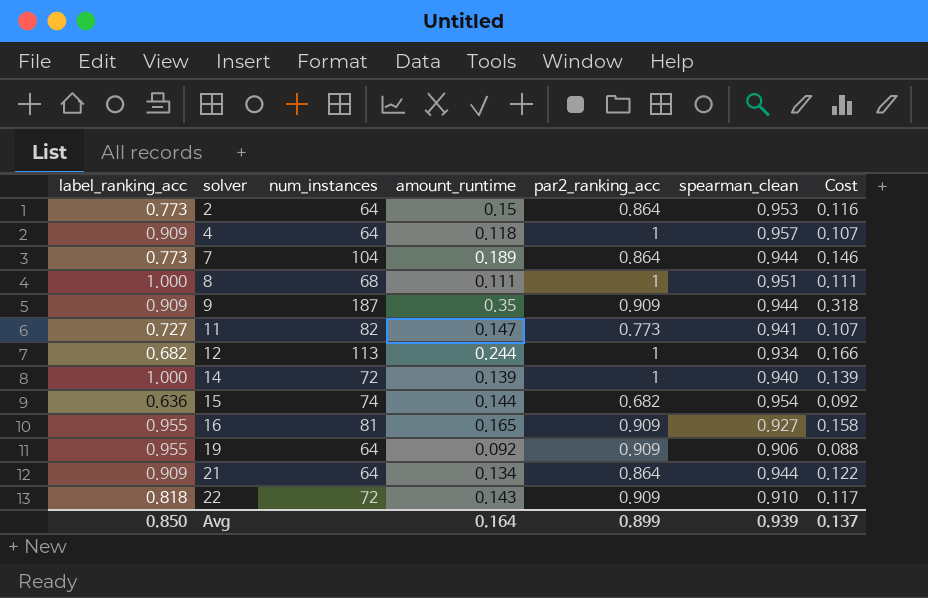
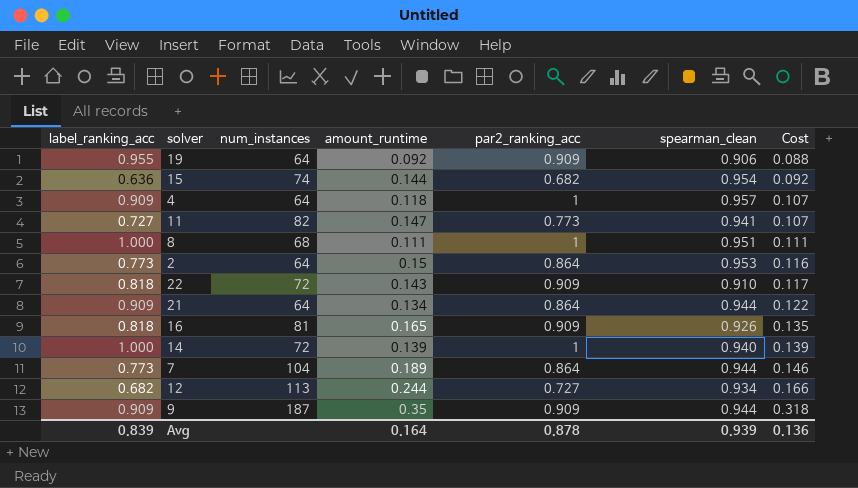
row order: solver ascending -> Cost ascending
16 | label_ranking_acc: 0.955 -> 0.818
16 | spearman_clean: 0.927 -> 0.926
16 | Cost: 0.158 -> 0.135
12 | par2_ranking_acc: 1 -> 0.727
Avg | label_ranking_acc: 0.850 -> 0.839
Avg | par2_ranking_acc: 0.899 -> 0.878
Avg | Cost: 0.137 -> 0.136

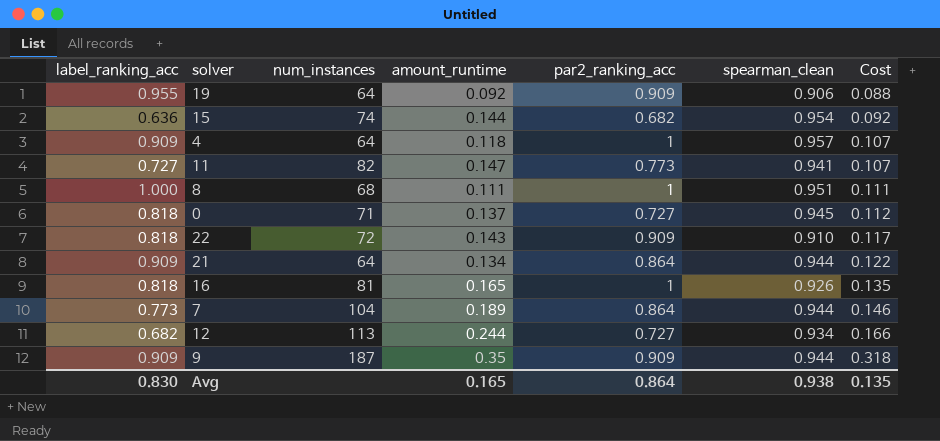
row 2: 0.773 | 64 | 0.15 | 0.864 | 0.953 | 0.116 -> none
row 14: 1.000 | 72 | 0.139 | 1 | 0.940 | 0.139 -> none
row 0: none -> 0.818 | 71 | 0.137 | 0.727 | 0.945 | 0.112
16 | par2_ranking_acc: 0.909 -> 1
Avg | label_ranking_acc: 0.839 -> 0.830
Avg | amount_runtime: 0.164 -> 0.165
Avg | par2_ranking_acc: 0.878 -> 0.864
Avg | spearman_clean: 0.939 -> 0.938
Avg | Cost: 0.136 -> 0.135

